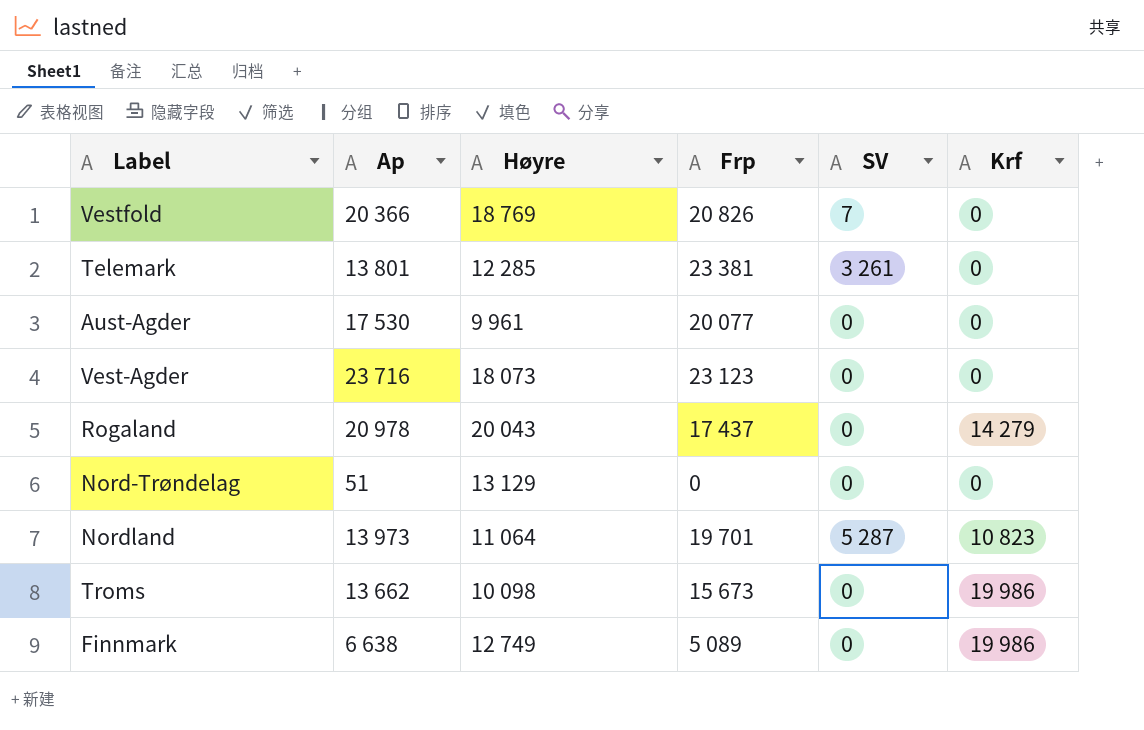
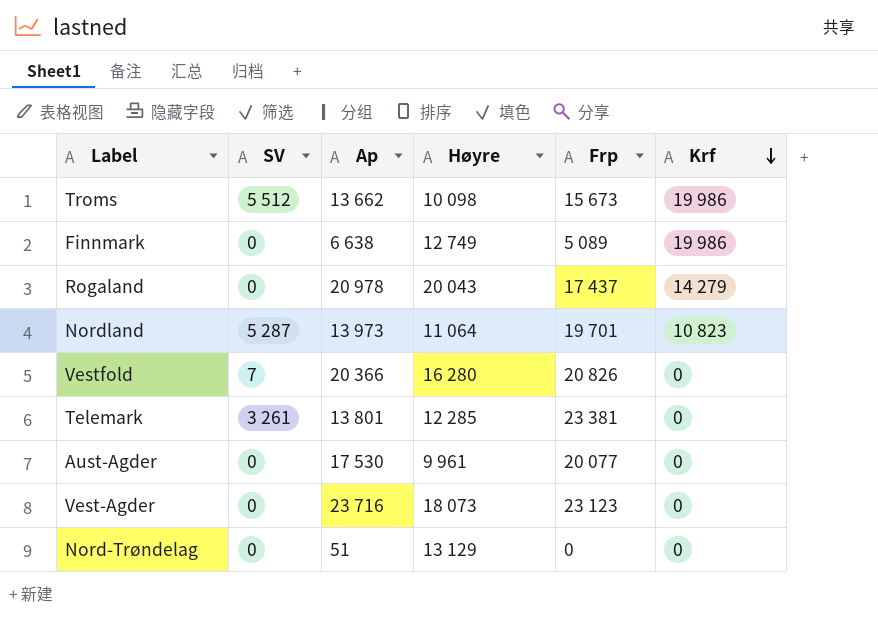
row order: none -> Krf descending
column SV | position: 5 -> 2
Troms | SV: 0 -> 5 512
Vestfold | Høyre: 18 769 -> 16 280

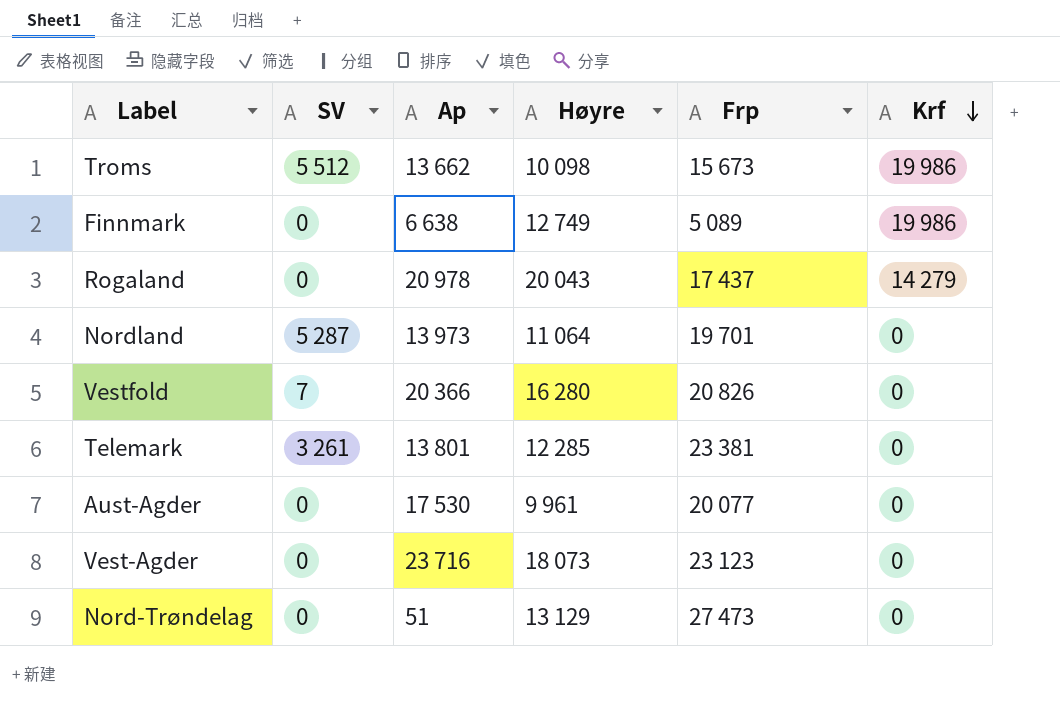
Nordland | Krf: 10 823 -> 0
Nord-Trøndelag | Frp: 0 -> 27 473

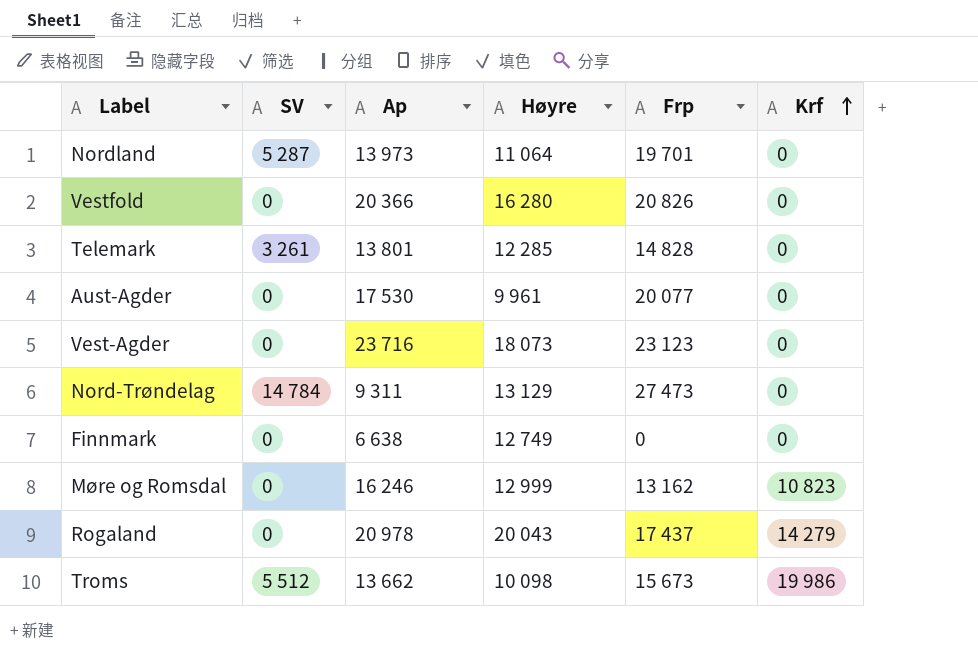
row order: Krf descending -> Krf ascending
Vestfold | SV: 7 -> 0
Telemark | Frp: 23 381 -> 14 828
Nord-Trøndelag | SV: 0 -> 14 784
Nord-Trøndelag | Ap: 51 -> 9 311
Finnmark | Frp: 5 089 -> 0
Finnmark | Krf: 19 986 -> 0
row Møre og Romsdal: none -> 0 | 16 246 | 12 999 | 13 162 | 10 823

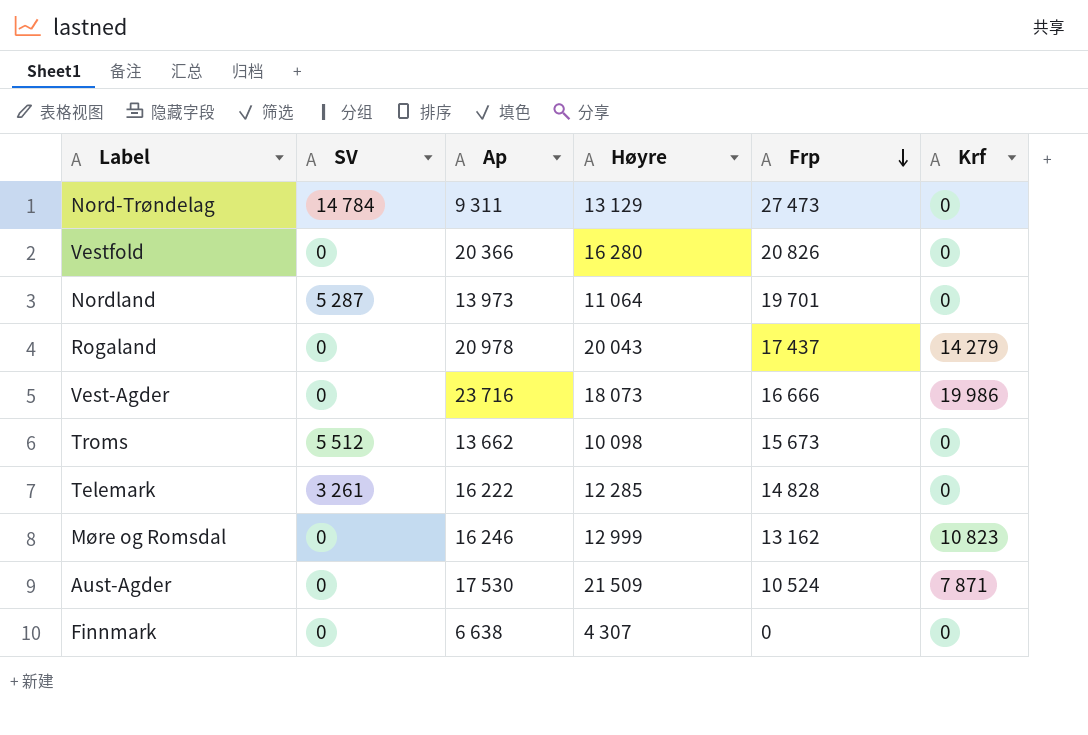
row order: Krf ascending -> Frp descending
Vest-Agder | Frp: 23 123 -> 16 666
Vest-Agder | Krf: 0 -> 19 986
Troms | Krf: 19 986 -> 0
Telemark | Ap: 13 801 -> 16 222
Aust-Agder | Høyre: 9 961 -> 21 509
Aust-Agder | Frp: 20 077 -> 10 524
Aust-Agder | Krf: 0 -> 7 871
Finnmark | Høyre: 12 749 -> 4 307

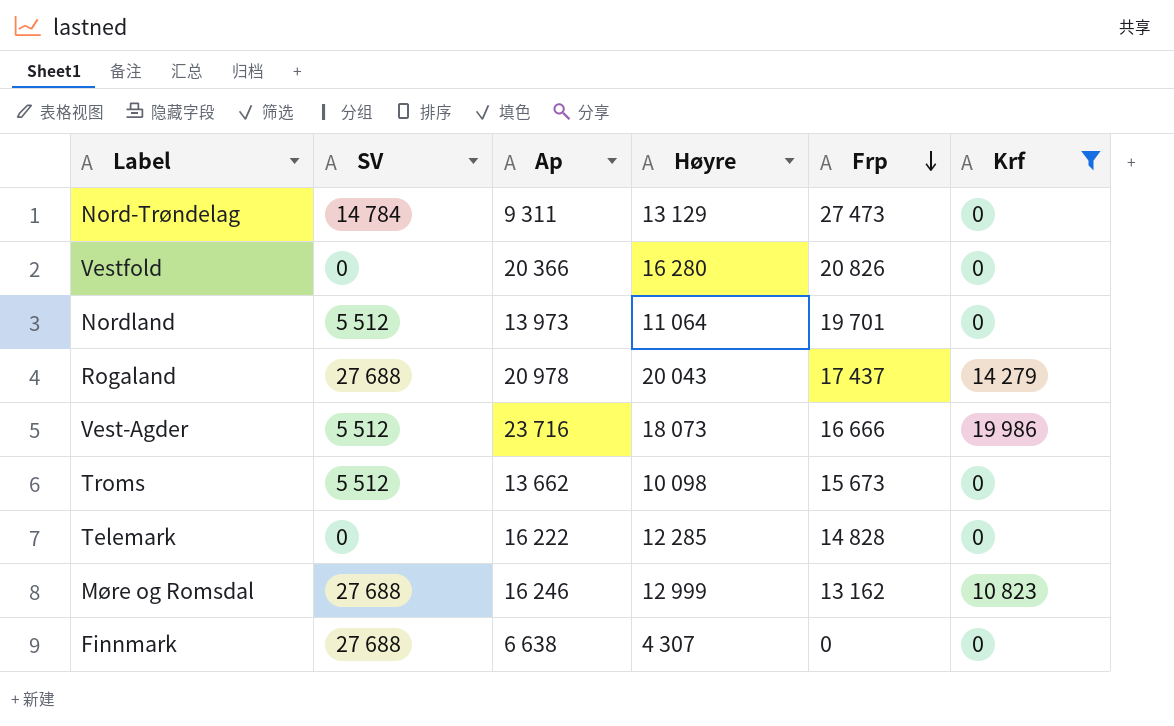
filter: none -> Krf != 7 871
Nordland | SV: 5 287 -> 5 512
Rogaland | SV: 0 -> 27 688
Vest-Agder | SV: 0 -> 5 512
Telemark | SV: 3 261 -> 0
Møre og Romsdal | SV: 0 -> 27 688
Finnmark | SV: 0 -> 27 688

